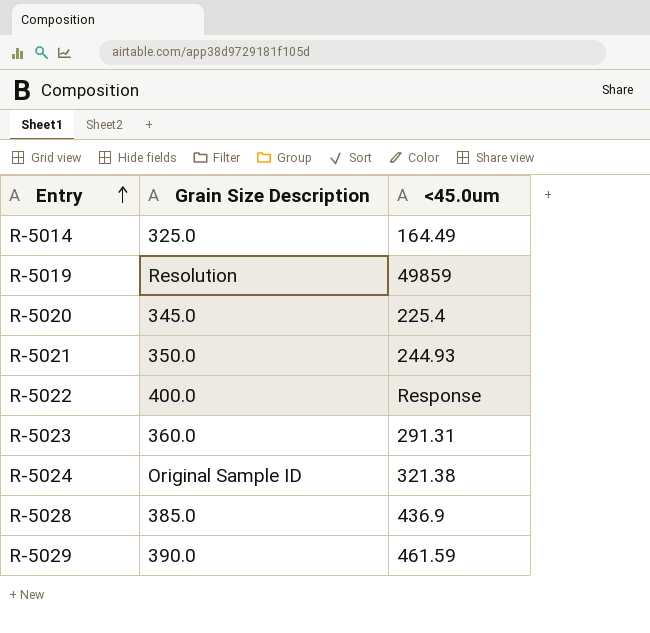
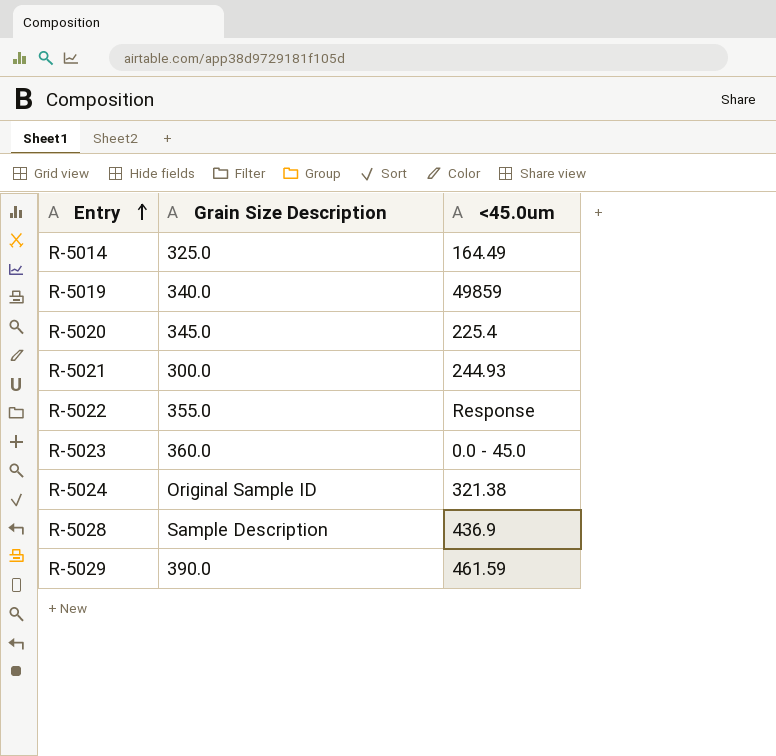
R-5019 | Grain Size Description: Resolution -> 340.0
R-5021 | Grain Size Description: 350.0 -> 300.0
R-5022 | Grain Size Description: 400.0 -> 355.0
R-5023 | <45.0um: 291.31 -> 0.0 - 45.0
R-5028 | Grain Size Description: 385.0 -> Sample Description

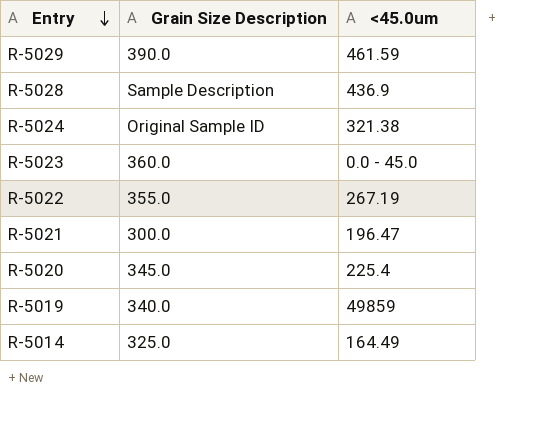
row order: Entry ascending -> Entry descending
R-5022 | <45.0um: Response -> 267.19
R-5021 | <45.0um: 244.93 -> 196.47

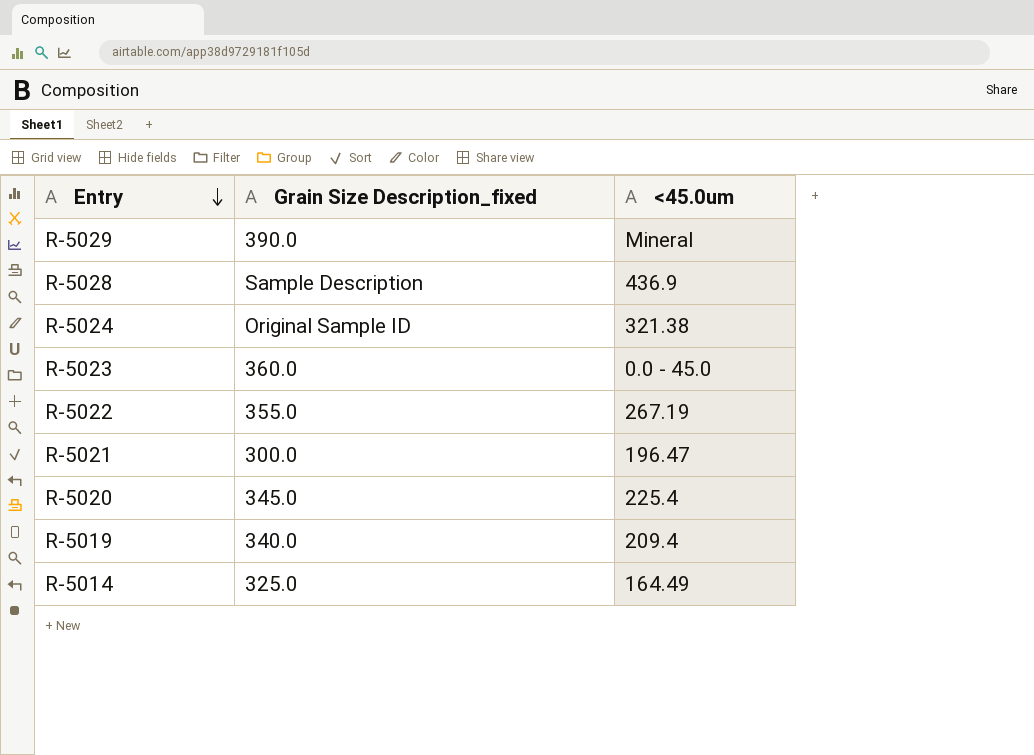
column name: Grain Size Description -> Grain Size Description_fixed
R-5029 | <45.0um: 461.59 -> Mineral
R-5019 | <45.0um: 49859 -> 209.4

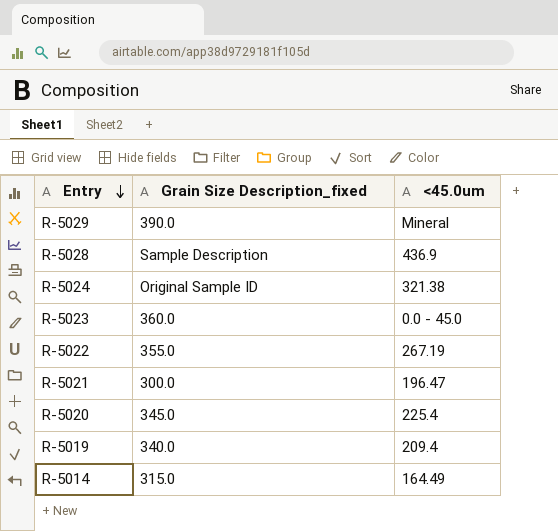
R-5014 | Grain Size Description_fixed: 325.0 -> 315.0

